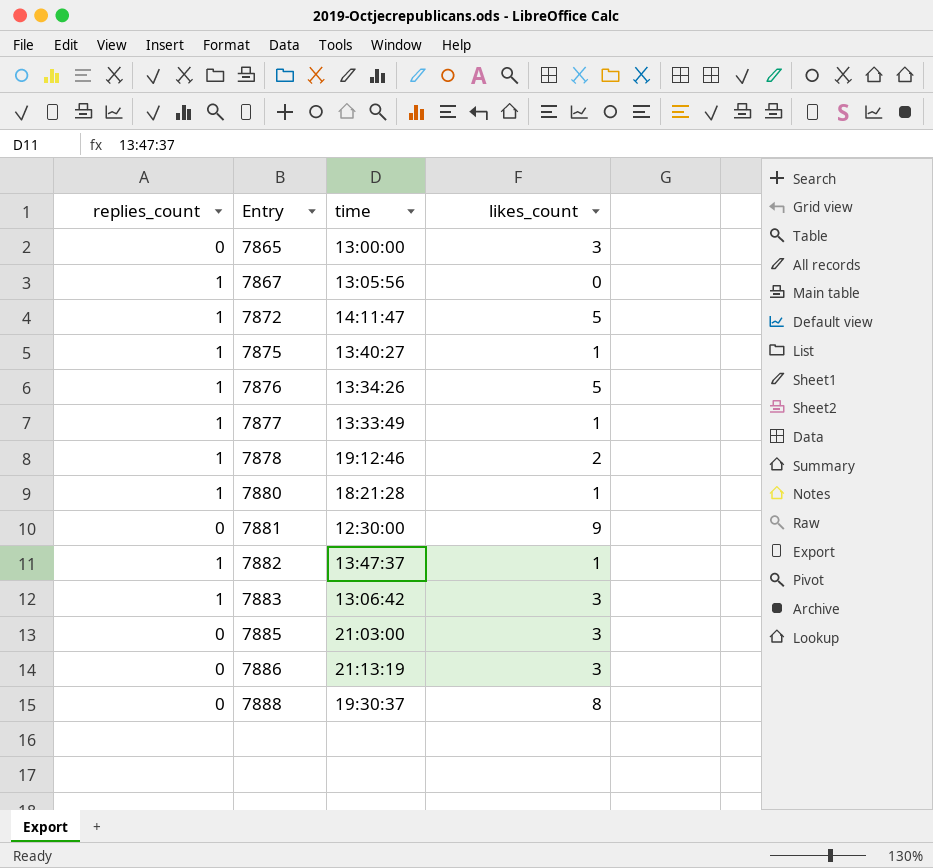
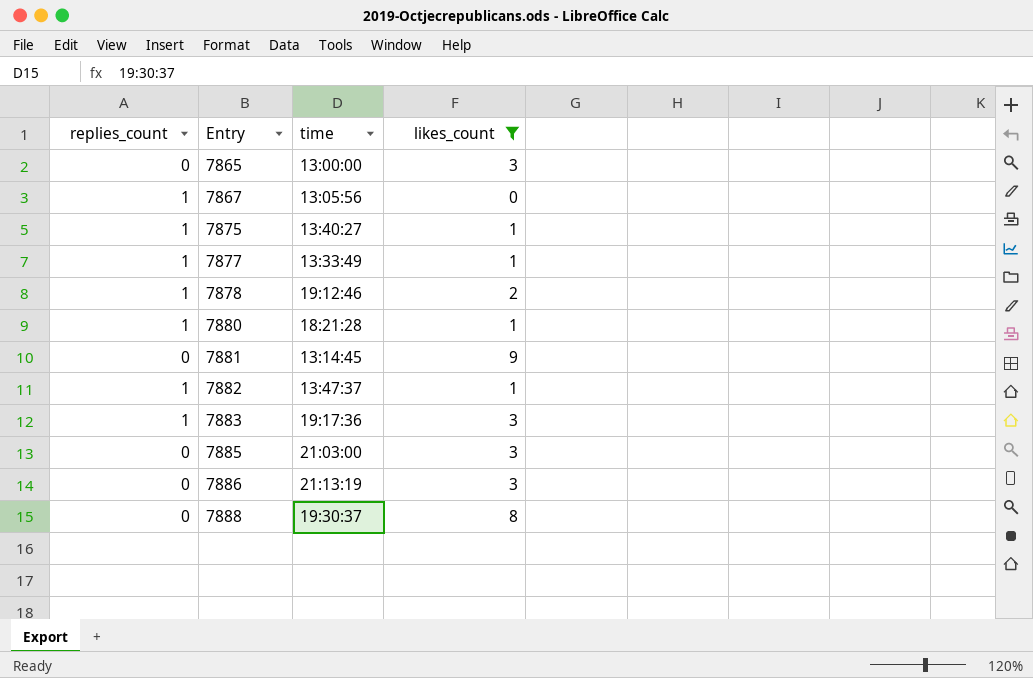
filter: none -> likes_count != 5
7881 | time: 12:30:00 -> 13:14:45
7883 | time: 13:06:42 -> 19:17:36

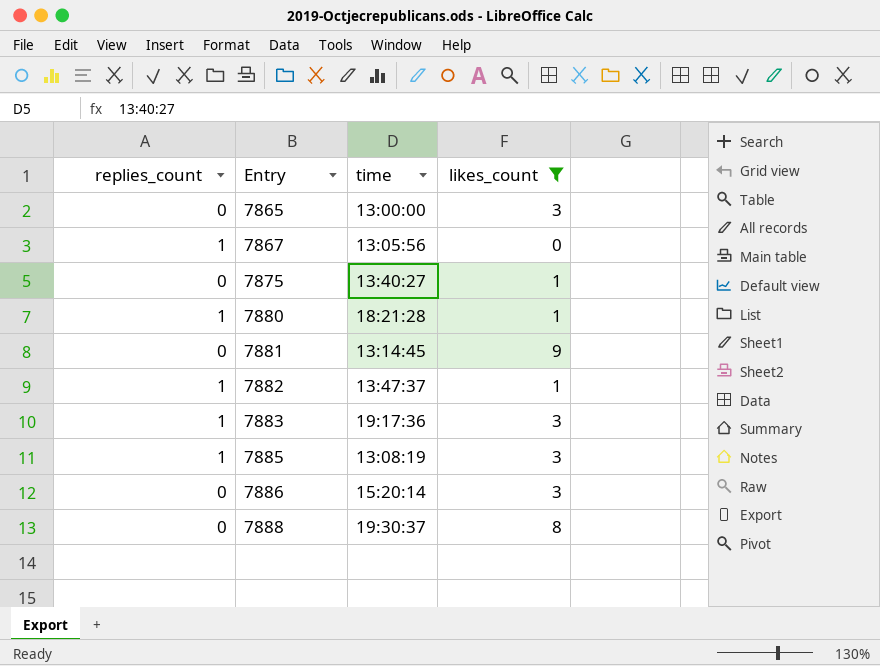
row 7877: 1 | 13:33:49 | 1 -> none
row 7878: 1 | 19:12:46 | 2 -> none
7875 | replies_count: 1 -> 0
7885 | replies_count: 0 -> 1
7885 | time: 21:03:00 -> 13:08:19
7886 | time: 21:13:19 -> 15:20:14

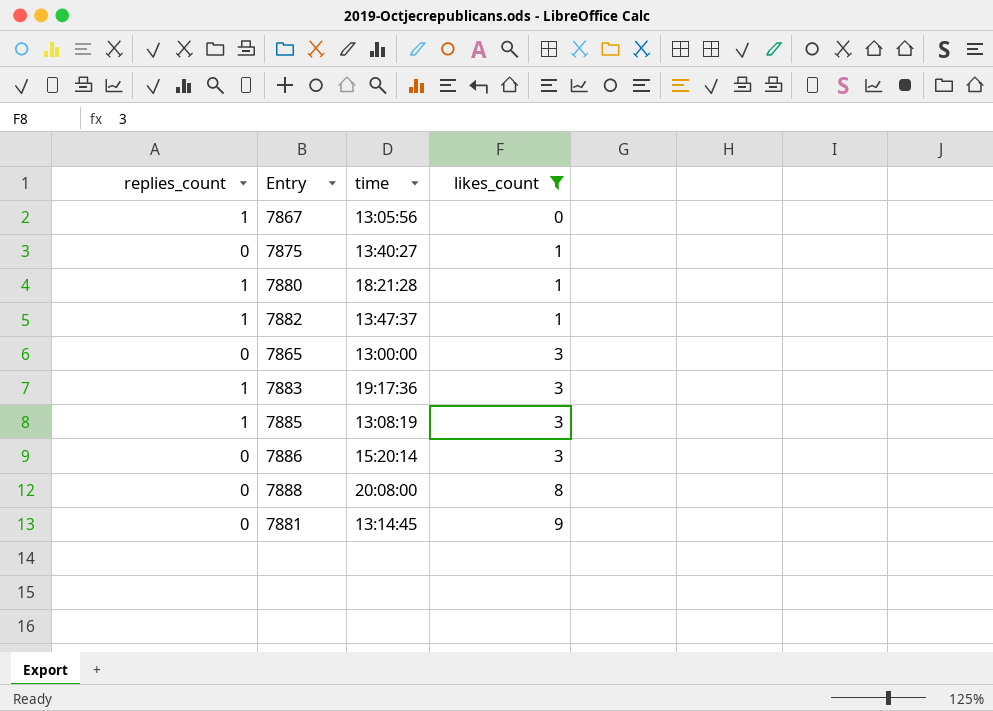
row order: Entry ascending -> likes_count ascending
7888 | time: 19:30:37 -> 20:08:00

